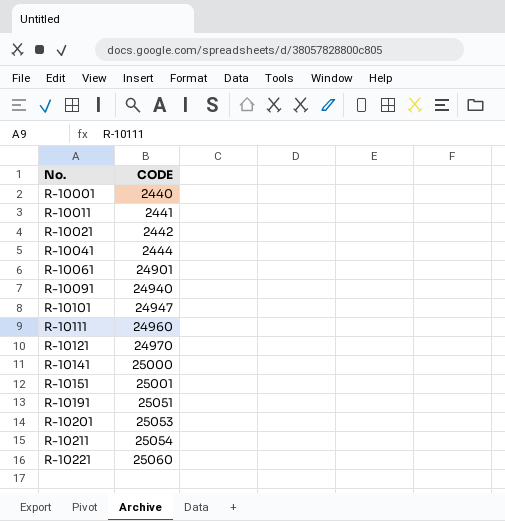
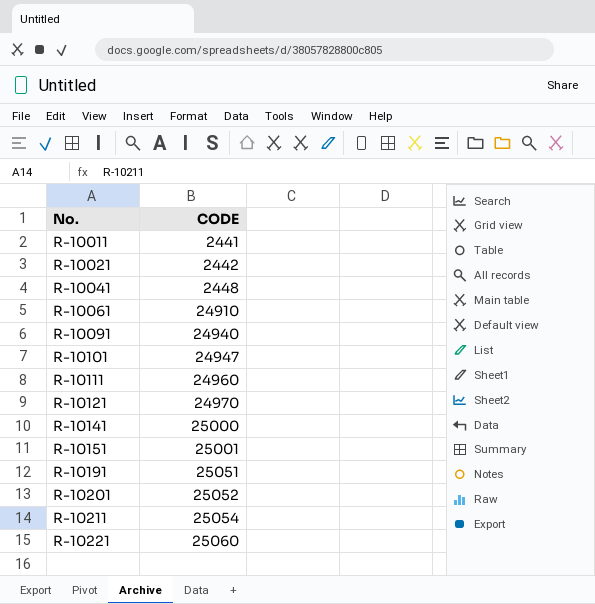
row R-10001: 2440 -> none
R-10041 | CODE: 2444 -> 2448
R-10061 | CODE: 24901 -> 24910
R-10201 | CODE: 25053 -> 25052

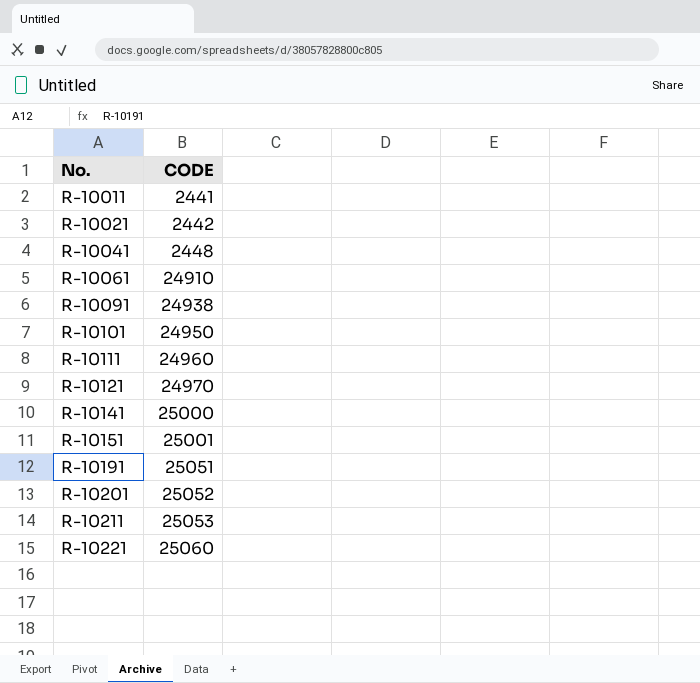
R-10091 | CODE: 24940 -> 24938
R-10101 | CODE: 24947 -> 24950
R-10211 | CODE: 25054 -> 25053

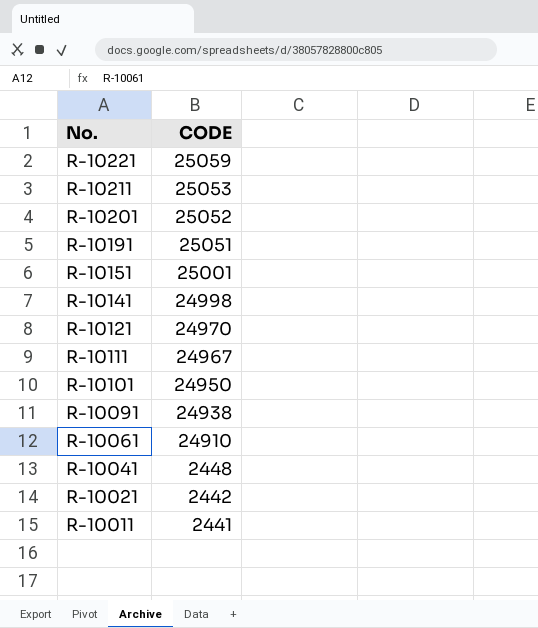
row order: No. ascending -> No. descending
R-10221 | CODE: 25060 -> 25059
R-10141 | CODE: 25000 -> 24998
R-10111 | CODE: 24960 -> 24967

